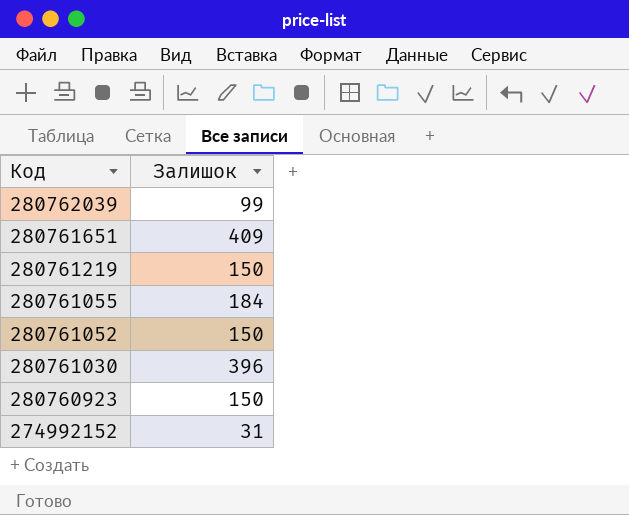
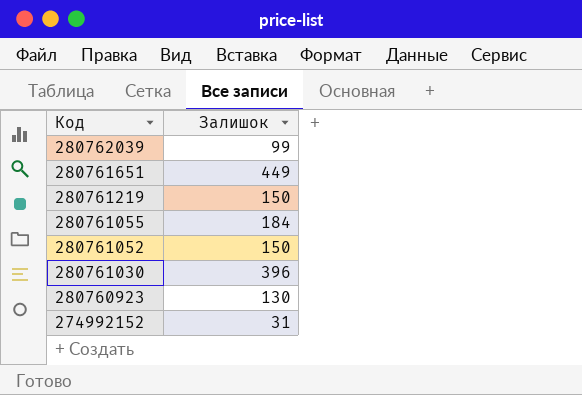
280761651 | Залишок: 409 -> 449
280760923 | Залишок: 150 -> 130

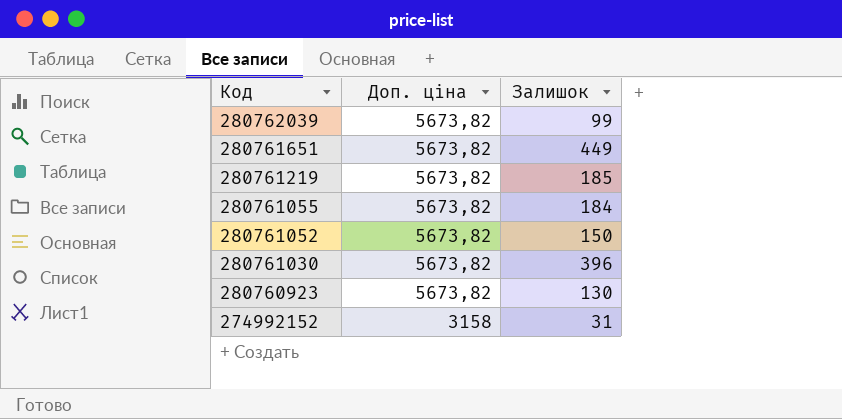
column Доп. ціна | position: none -> 2
280761219 | Залишок: 150 -> 185

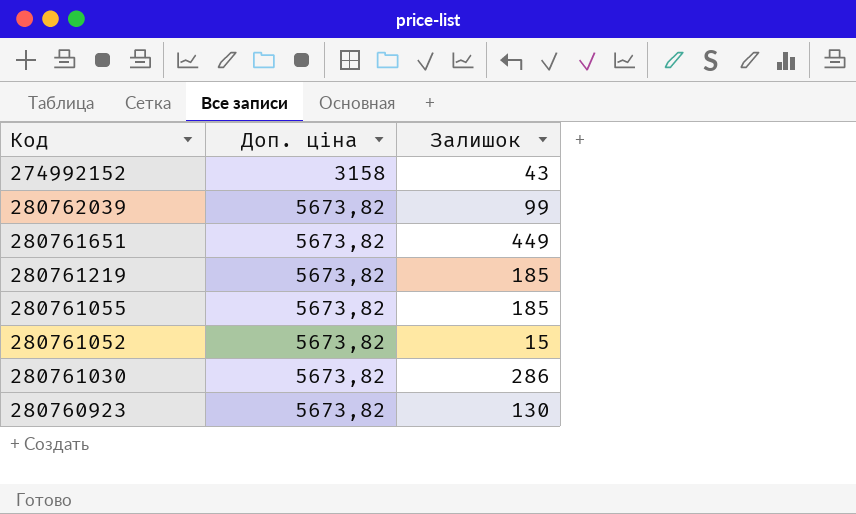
row order: Код descending -> Доп. ціна ascending
274992152 | Залишок: 31 -> 43
280761055 | Залишок: 184 -> 185
280761052 | Залишок: 150 -> 15
280761030 | Залишок: 396 -> 286

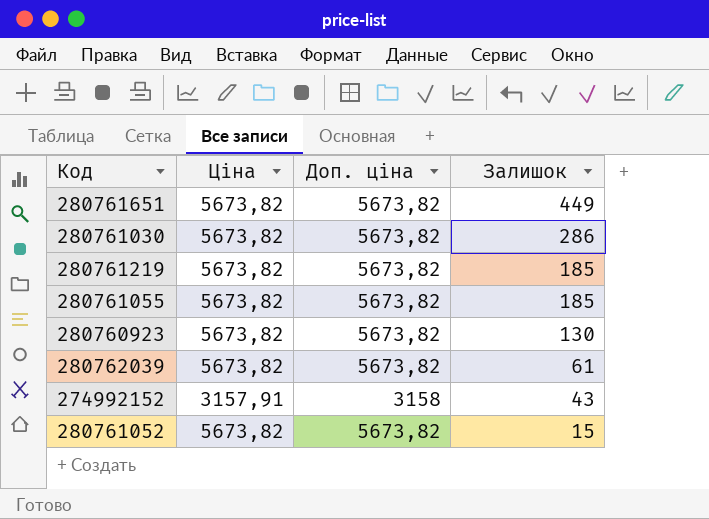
row order: Доп. ціна ascending -> Залишок descending
column Ціна | position: none -> 2
280762039 | Залишок: 99 -> 61

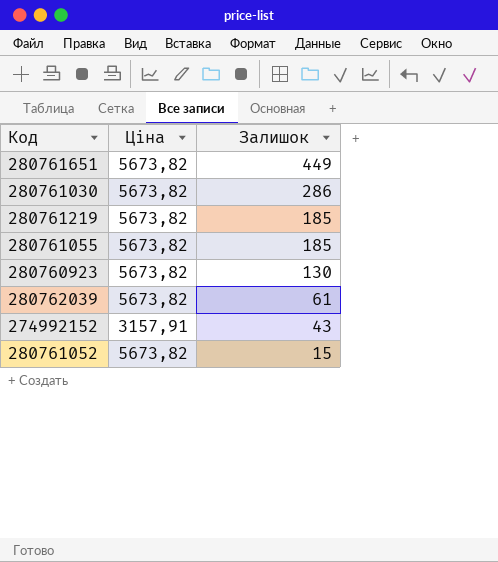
column Доп. ціна | position: 3 -> none

